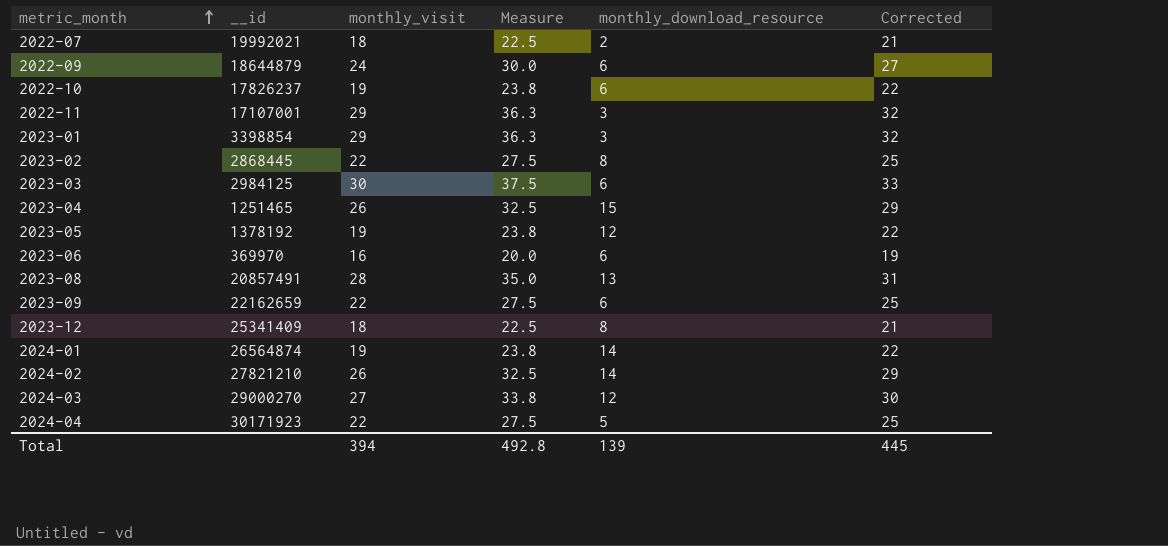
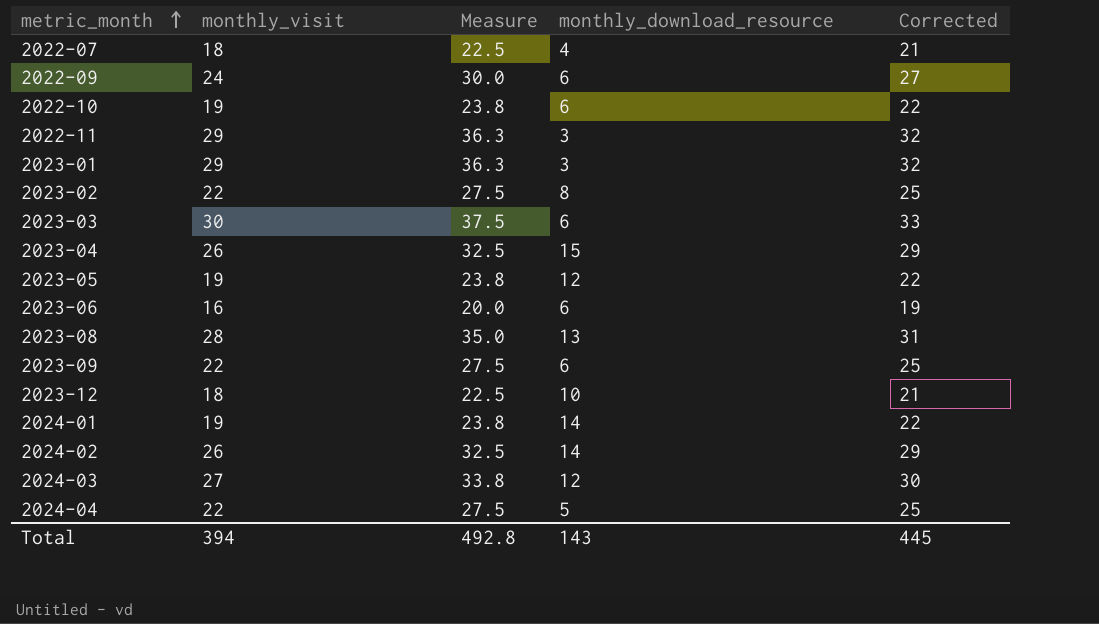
column __id | position: 2 -> none
2022-07 | monthly_download_resource: 2 -> 4
2023-12 | monthly_download_resource: 8 -> 10
Total | monthly_download_resource: 139 -> 143

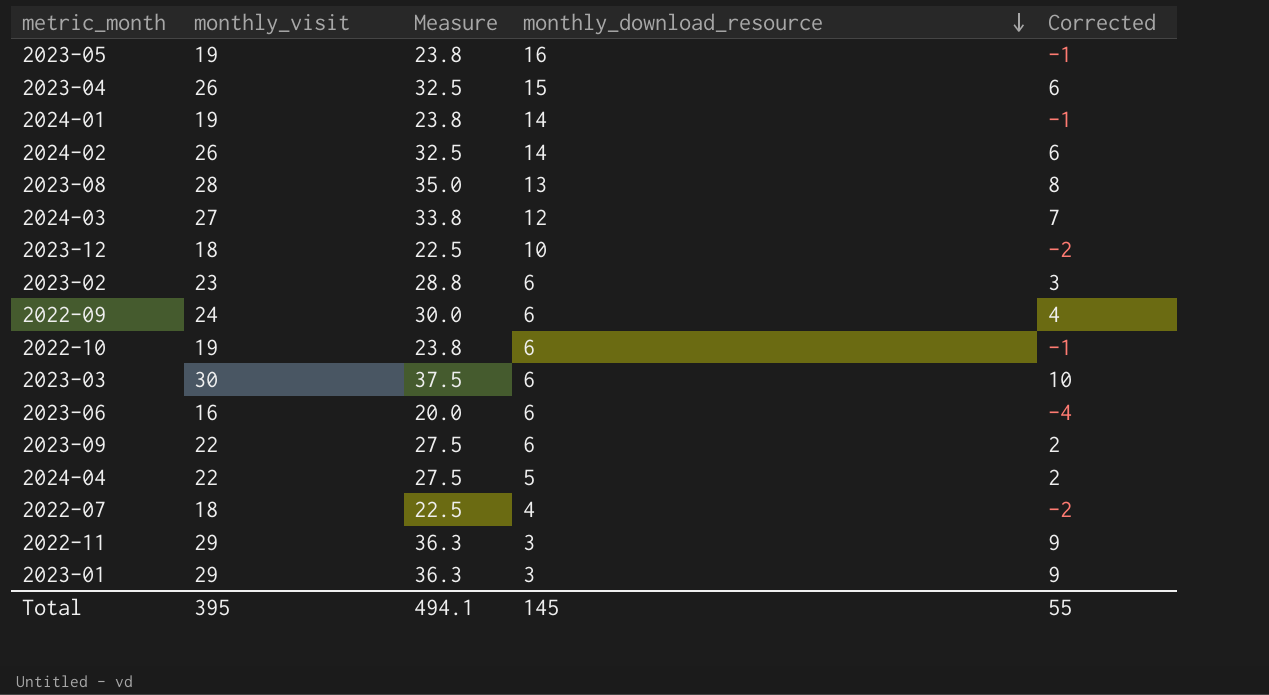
row order: metric_month ascending -> monthly_download_resource descending
column Corrected | formula: [monthly_visit] + 3 -> [monthly_visit] - 20
2023-05 | monthly_download_resource: 12 -> 16
2023-02 | monthly_visit: 22 -> 23
2023-02 | Measure: 27.5 -> 28.8
2023-02 | monthly_download_resource: 8 -> 6
Total | monthly_visit: 394 -> 395
Total | Measure: 492.8 -> 494.1
Total | monthly_download_resource: 143 -> 145
Total | Corrected: 445 -> 55

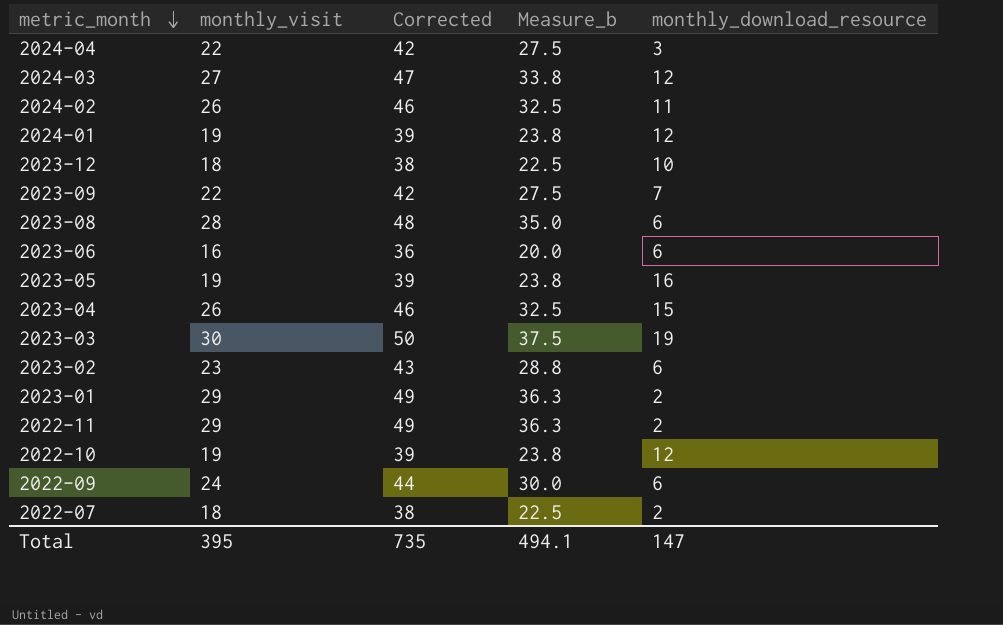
row order: monthly_download_resource descending -> metric_month descending
column Corrected | formula: [monthly_visit] - 20 -> [monthly_visit] + 20
column Corrected | position: 5 -> 3
column name: Measure -> Measure_b
2024-04 | monthly_download_resource: 5 -> 3
2024-02 | monthly_download_resource: 14 -> 11
2024-01 | monthly_download_resource: 14 -> 12
2023-09 | monthly_download_resource: 6 -> 7
2023-08 | monthly_download_resource: 13 -> 6
2023-03 | monthly_download_resource: 6 -> 19
2023-01 | monthly_download_resource: 3 -> 2
2022-11 | monthly_download_resource: 3 -> 2
2022-10 | monthly_download_resource: 6 -> 12
2022-07 | monthly_download_resource: 4 -> 2
Total | Corrected: 55 -> 735
Total | monthly_download_resource: 145 -> 147

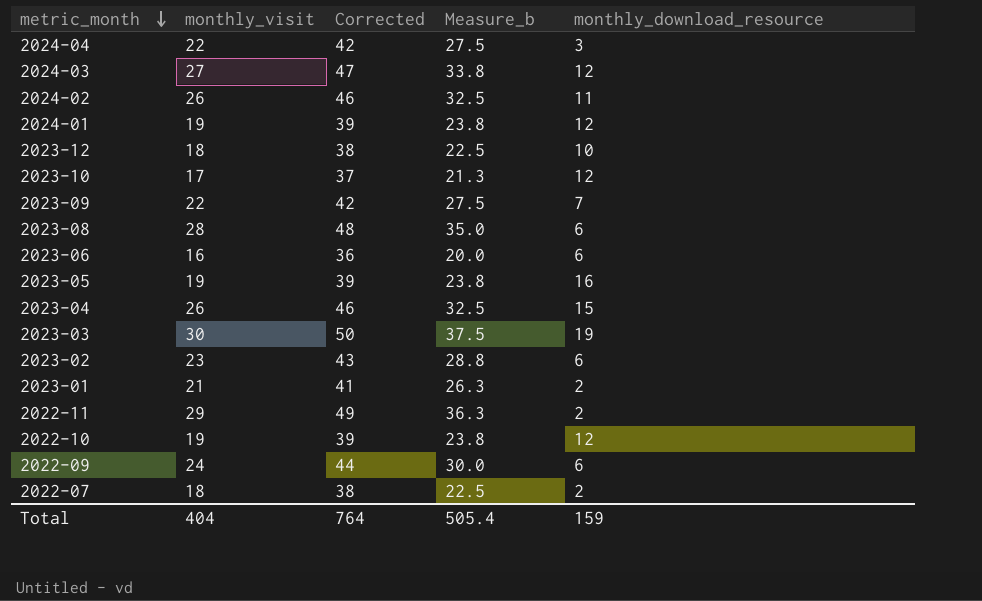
row 2023-10: none -> 17 | 37 | 21.3 | 12
2023-01 | monthly_visit: 29 -> 21
2023-01 | Corrected: 49 -> 41
2023-01 | Measure_b: 36.3 -> 26.3
Total | monthly_visit: 395 -> 404
Total | Corrected: 735 -> 764
Total | Measure_b: 494.1 -> 505.4
Total | monthly_download_resource: 147 -> 159

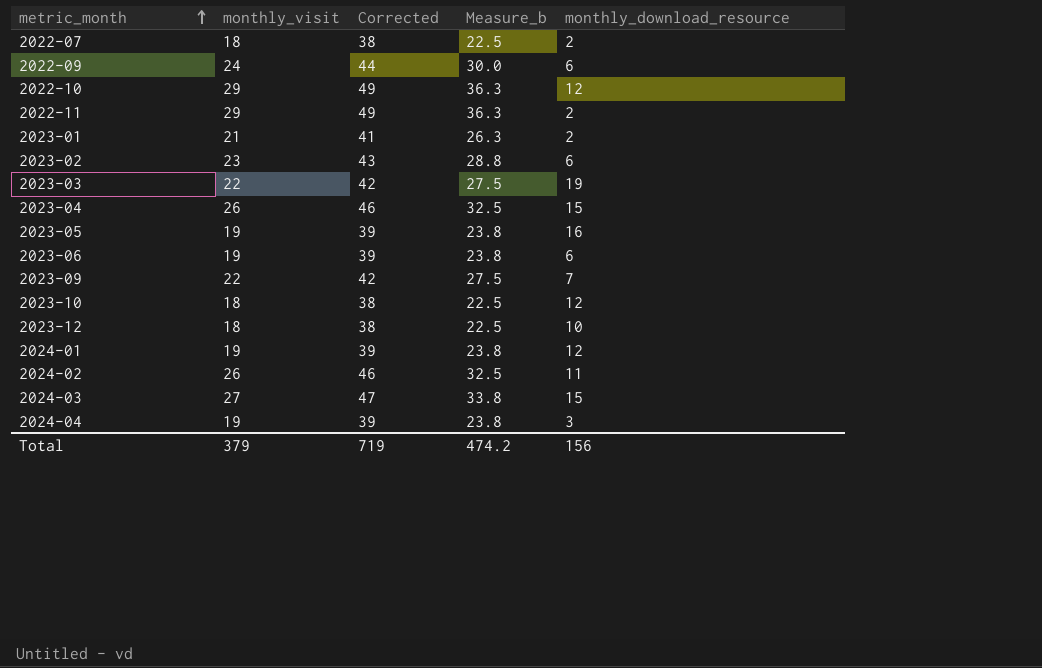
row order: metric_month descending -> metric_month ascending
row 2023-08: 28 | 48 | 35.0 | 6 -> none
2022-10 | monthly_visit: 19 -> 29
2022-10 | Corrected: 39 -> 49
2022-10 | Measure_b: 23.8 -> 36.3
2023-03 | monthly_visit: 30 -> 22
2023-03 | Corrected: 50 -> 42
2023-03 | Measure_b: 37.5 -> 27.5
2023-06 | monthly_visit: 16 -> 19
2023-06 | Corrected: 36 -> 39
2023-06 | Measure_b: 20.0 -> 23.8
2023-10 | monthly_visit: 17 -> 18
2023-10 | Corrected: 37 -> 38
2023-10 | Measure_b: 21.3 -> 22.5
2024-03 | monthly_download_resource: 12 -> 15
2024-04 | monthly_visit: 22 -> 19
2024-04 | Corrected: 42 -> 39
2024-04 | Measure_b: 27.5 -> 23.8
Total | monthly_visit: 404 -> 379
Total | Corrected: 764 -> 719
Total | Measure_b: 505.4 -> 474.2
Total | monthly_download_resource: 159 -> 156

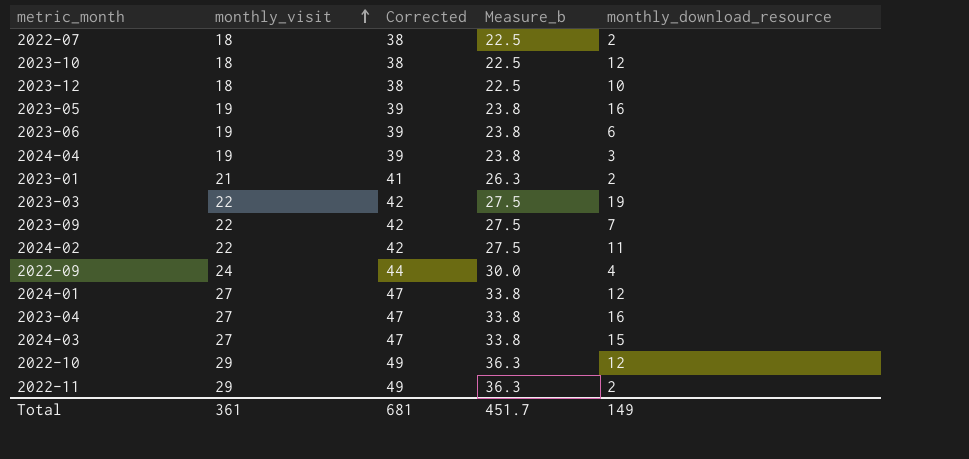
row order: metric_month ascending -> monthly_visit ascending
row 2023-02: 23 | 43 | 28.8 | 6 -> none
2024-02 | monthly_visit: 26 -> 22
2024-02 | Corrected: 46 -> 42
2024-02 | Measure_b: 32.5 -> 27.5
2022-09 | monthly_download_resource: 6 -> 4
2024-01 | monthly_visit: 19 -> 27
2024-01 | Corrected: 39 -> 47
2024-01 | Measure_b: 23.8 -> 33.8
2023-04 | monthly_visit: 26 -> 27
2023-04 | Corrected: 46 -> 47
2023-04 | Measure_b: 32.5 -> 33.8
2023-04 | monthly_download_resource: 15 -> 16
Total | monthly_visit: 379 -> 361
Total | Corrected: 719 -> 681
Total | Measure_b: 474.2 -> 451.7
Total | monthly_download_resource: 156 -> 149

